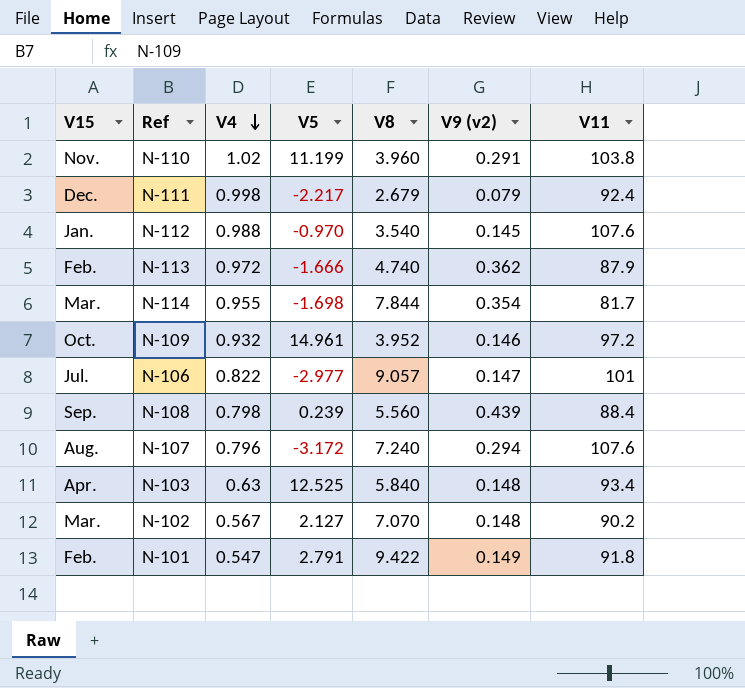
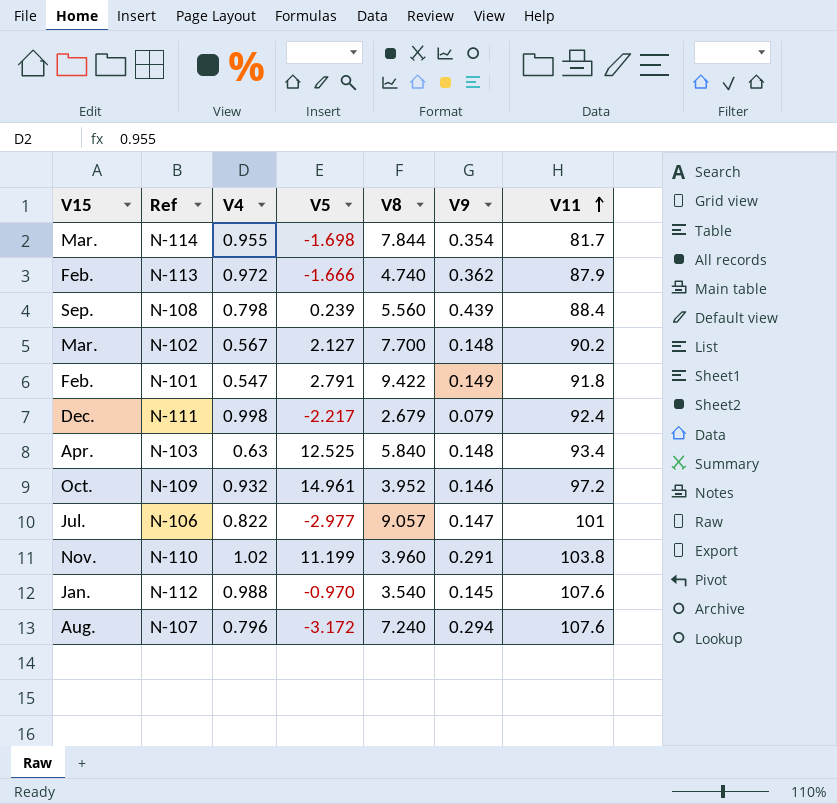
row order: V4 descending -> V11 ascending
column name: V9 (v2) -> V9
N-102 | V8: 7.070 -> 7.700

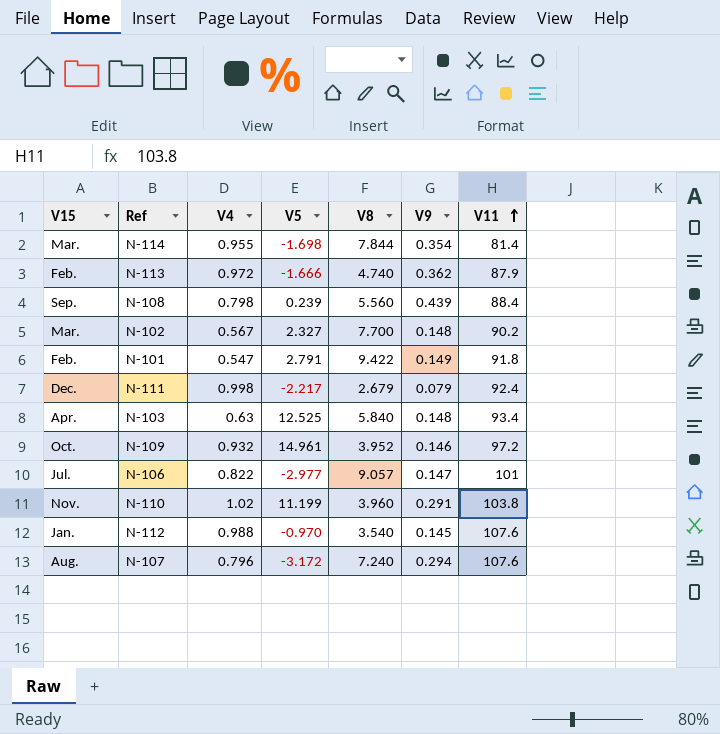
N-114 | V11: 81.7 -> 81.4
N-102 | V5: 2.127 -> 2.327

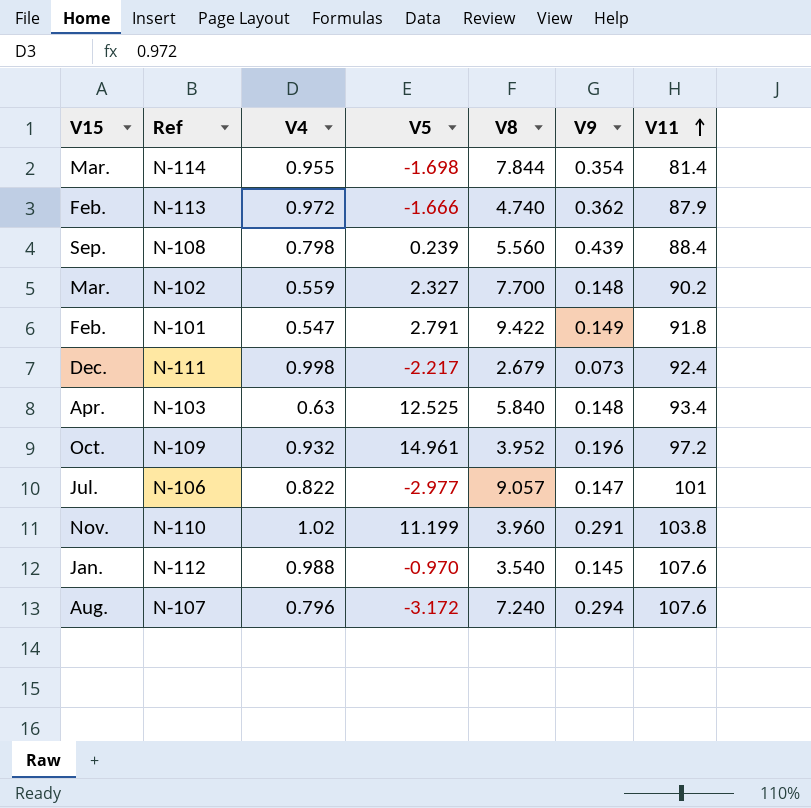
N-102 | V4: 0.567 -> 0.559
N-111 | V9: 0.079 -> 0.073
N-109 | V9: 0.146 -> 0.196

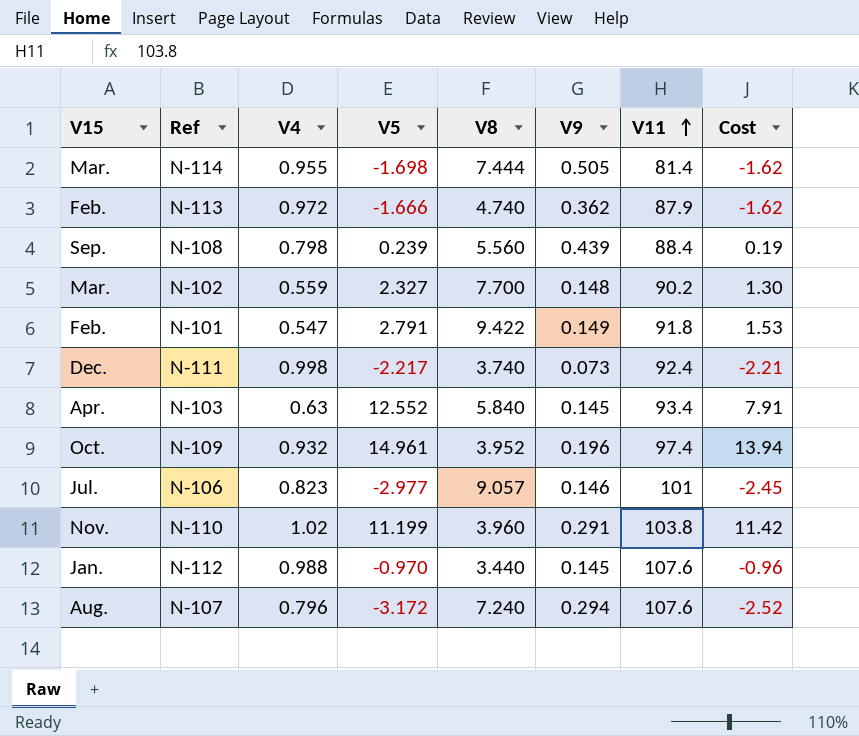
column Cost | formula: none -> [V4] * [V5]
N-114 | V8: 7.844 -> 7.444
N-114 | V9: 0.354 -> 0.505
N-111 | V8: 2.679 -> 3.740
N-103 | V5: 12.525 -> 12.552
N-103 | V9: 0.148 -> 0.145
N-109 | V11: 97.2 -> 97.4
N-106 | V4: 0.822 -> 0.823
N-106 | V9: 0.147 -> 0.146
N-112 | V8: 3.540 -> 3.440

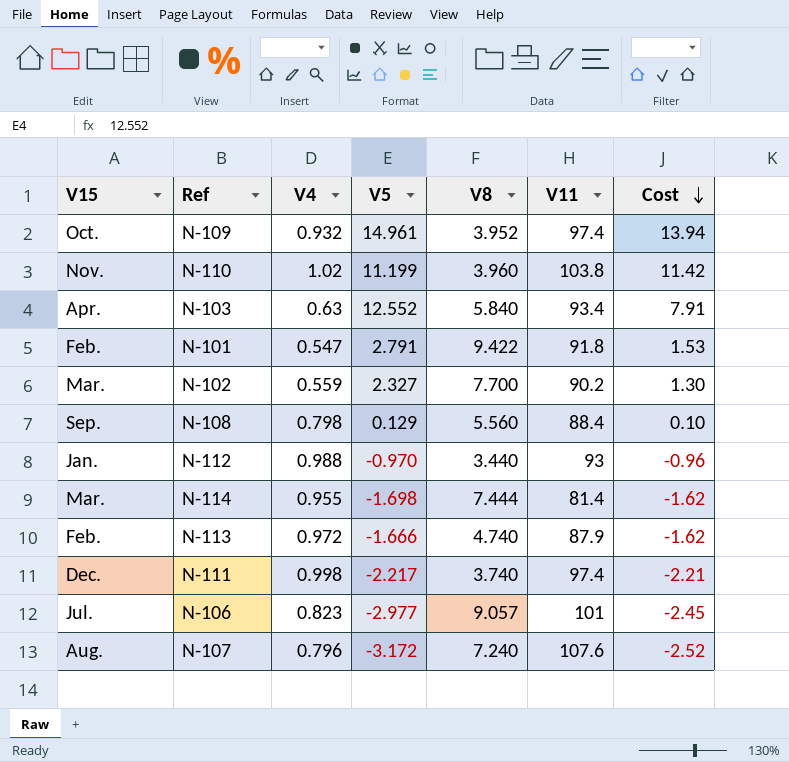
row order: V11 ascending -> Cost descending
column V9 | position: 6 -> none
N-108 | V5: 0.239 -> 0.129
N-108 | Cost: 0.19 -> 0.10
N-112 | V11: 107.6 -> 93
N-111 | V11: 92.4 -> 97.4

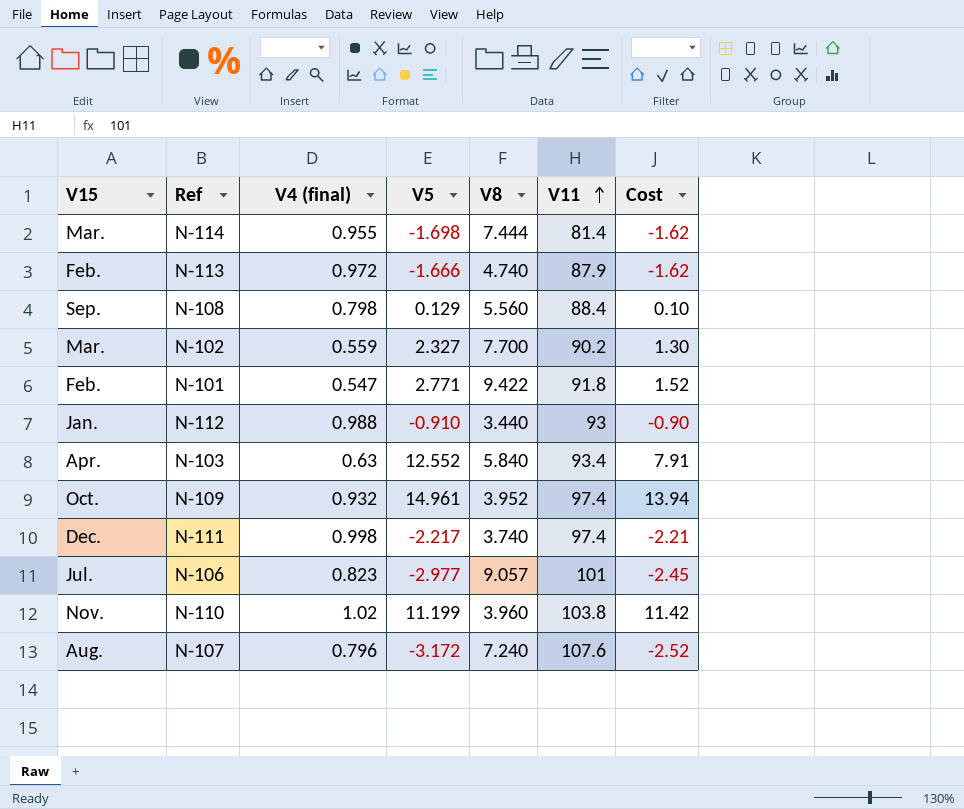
row order: Cost descending -> V11 ascending
column name: V4 -> V4 (final)
N-101 | V5: 2.791 -> 2.771
N-101 | Cost: 1.53 -> 1.52
N-112 | V5: -0.970 -> -0.910
N-112 | Cost: -0.96 -> -0.90

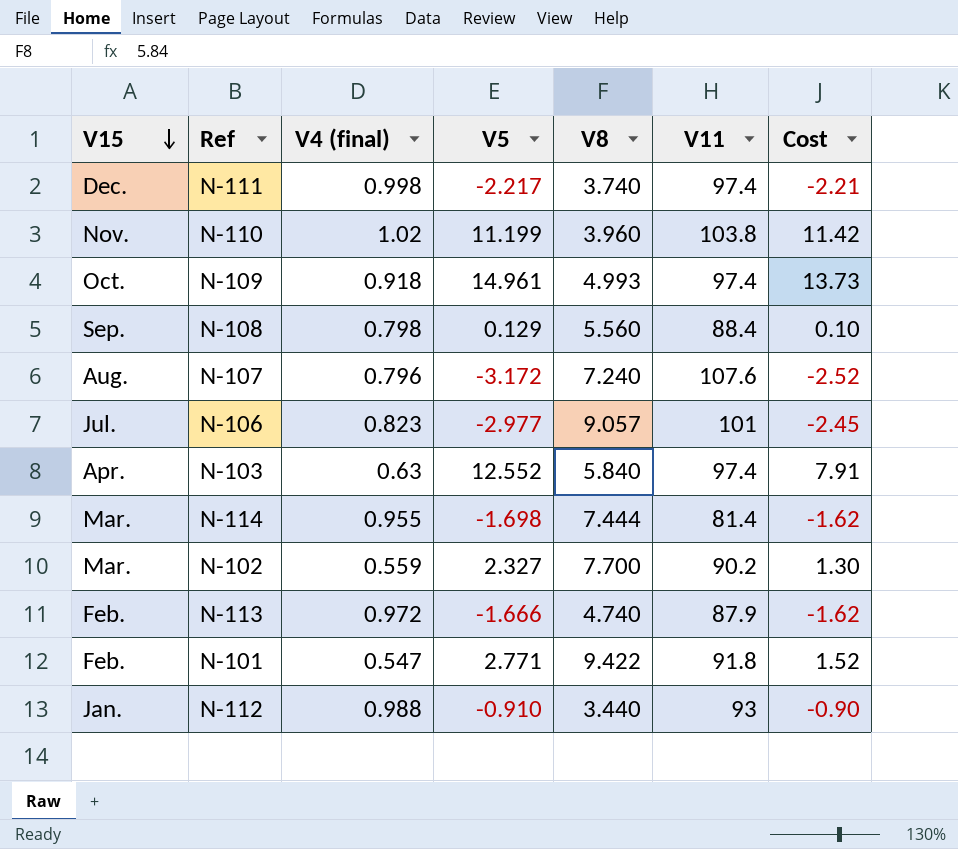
row order: V11 ascending -> V15 descending
N-109 | V4 (final): 0.932 -> 0.918
N-109 | V8: 3.952 -> 4.993
N-109 | Cost: 13.94 -> 13.73
N-103 | V11: 93.4 -> 97.4

